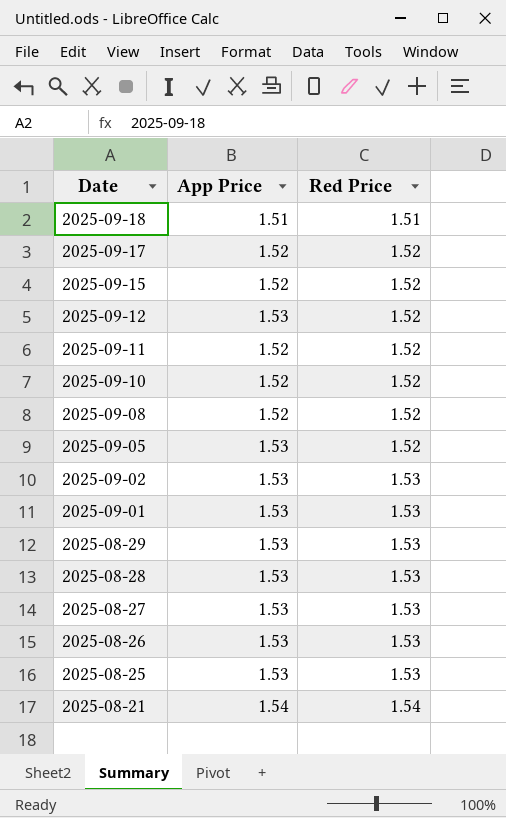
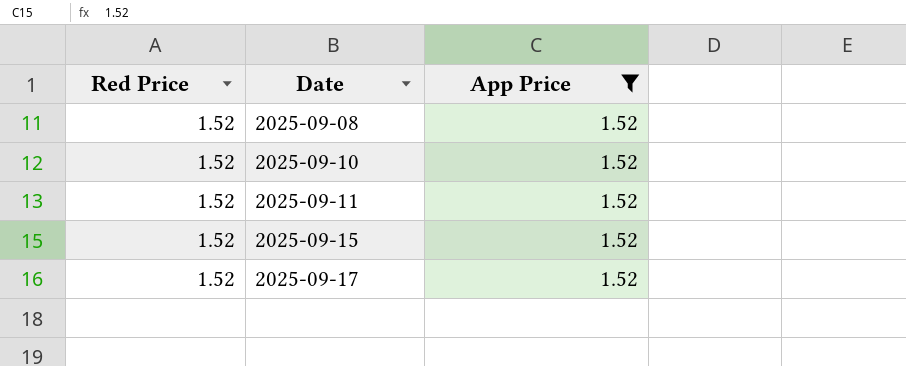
filter: none -> App Price = 1.52
row order: Date descending -> Date ascending
column Red Price | position: 3 -> 1

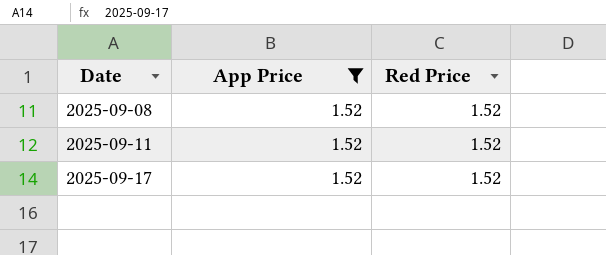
column Red Price | position: 1 -> 3
row 2025-09-10: 1.52 | 1.52 -> none
row 2025-09-15: 1.52 | 1.52 -> none

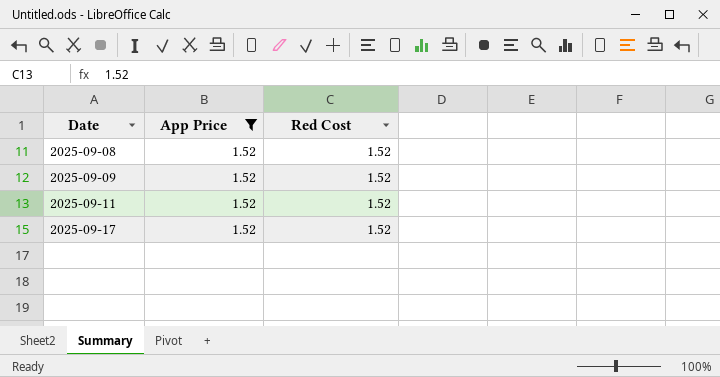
column name: Red Price -> Red Cost
row 2025-09-09: none -> 1.52 | 1.52

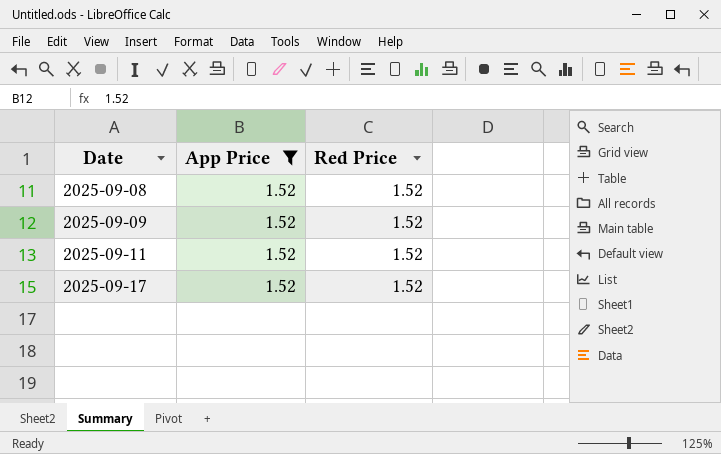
column name: Red Cost -> Red Price

